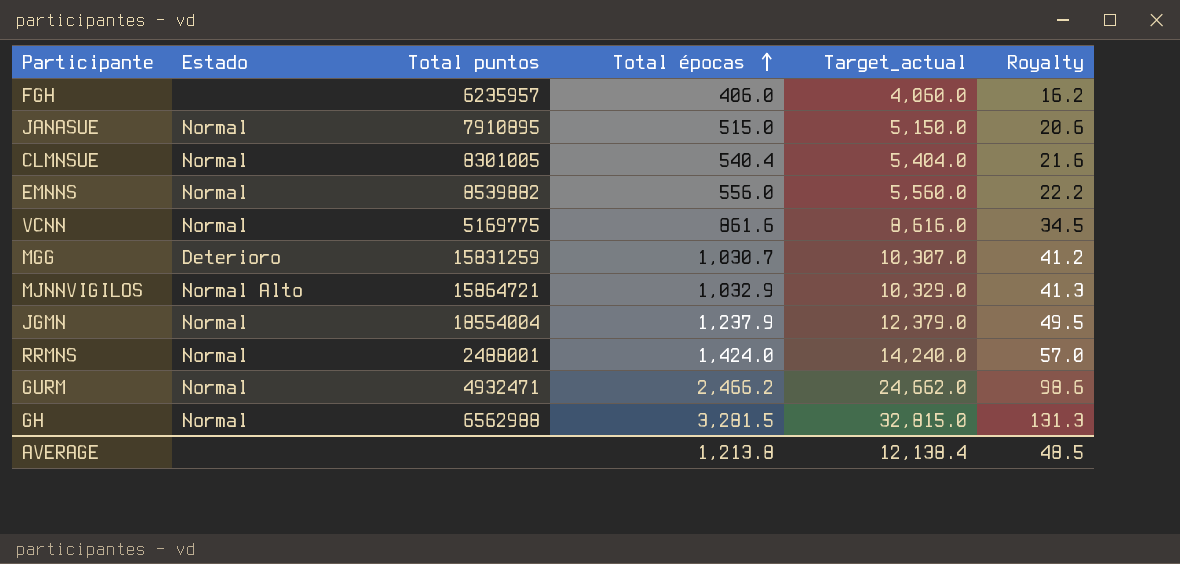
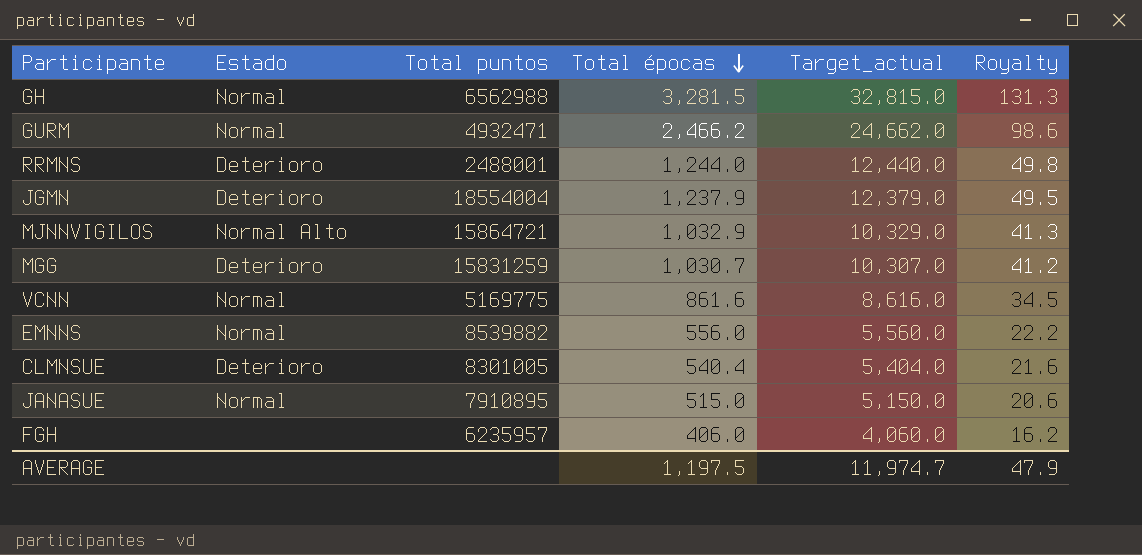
row order: Total épocas ascending -> Total épocas descending
RRMNS | Estado: Normal -> Deterioro
RRMNS | Total épocas: 1,424.0 -> 1,244.0
RRMNS | Target_actual: 14,240.0 -> 12,440.0
RRMNS | Royalty: 57.0 -> 49.8
JGMN | Estado: Normal -> Deterioro
CLMNSUE | Estado: Normal -> Deterioro
AVERAGE | Total épocas: 1,213.8 -> 1,197.5
AVERAGE | Target_actual: 12,138.4 -> 11,974.7
AVERAGE | Royalty: 48.5 -> 47.9

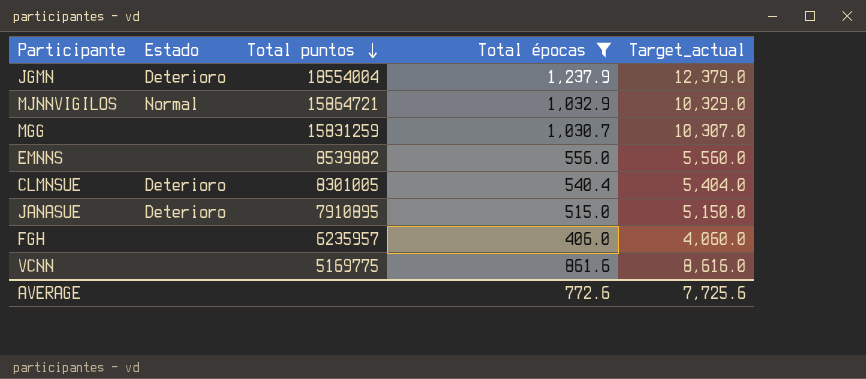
filter: none -> Total épocas <= 1,237.9
row order: Total épocas descending -> Total puntos descending
column Royalty | formula: [Total épocas] * 0.04 -> none
MJNNVIGILOS | Estado: Normal Alto -> Normal
MGG | Estado: Deterioro -> none
EMNNS | Estado: Normal -> none
JANASUE | Estado: Normal -> Deterioro
VCNN | Estado: Normal -> none
AVERAGE | Total épocas: 1,197.5 -> 772.6
AVERAGE | Target_actual: 11,974.7 -> 7,725.6

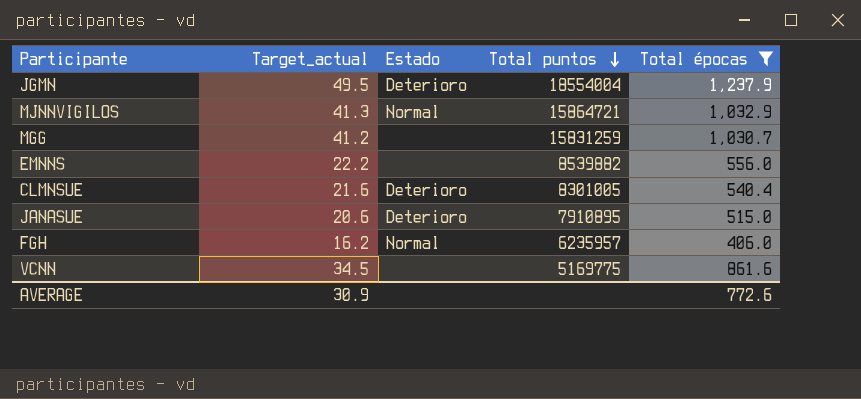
column Target_actual | formula: [Total épocas] * 10 -> [Total épocas] * 0.04
column Target_actual | position: 5 -> 2
FGH | Estado: none -> Normal
AVERAGE | Target_actual: 7,725.6 -> 30.9

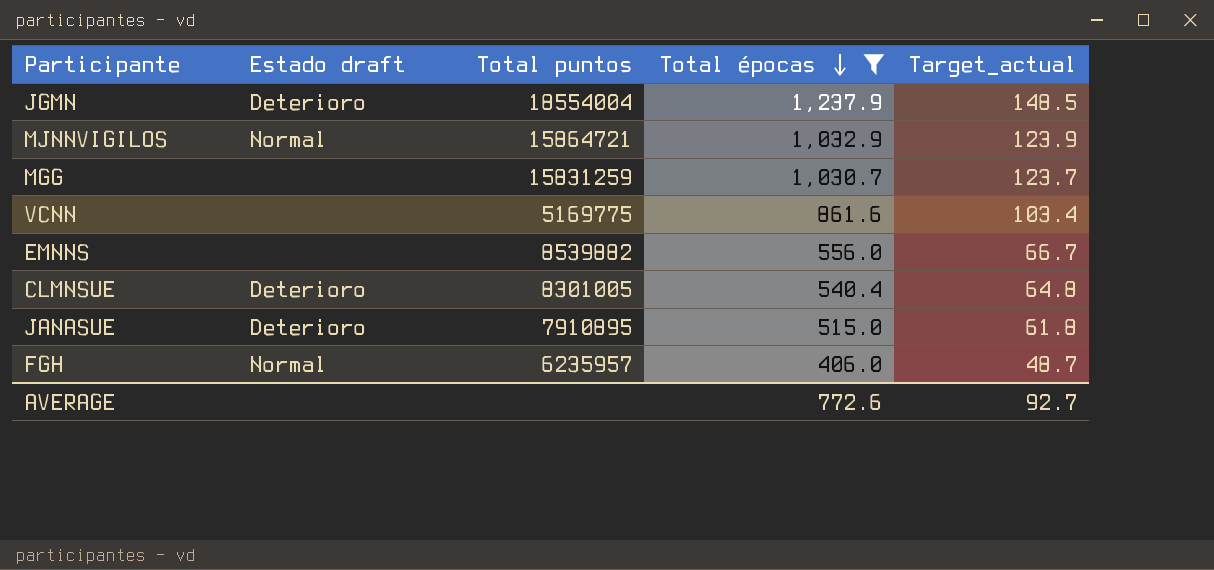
row order: Total puntos descending -> Total épocas descending
column name: Estado -> Estado draft
column Target_actual | formula: [Total épocas] * 0.04 -> [Total épocas] * 0.12
column Target_actual | position: 2 -> 5
AVERAGE | Target_actual: 30.9 -> 92.7

